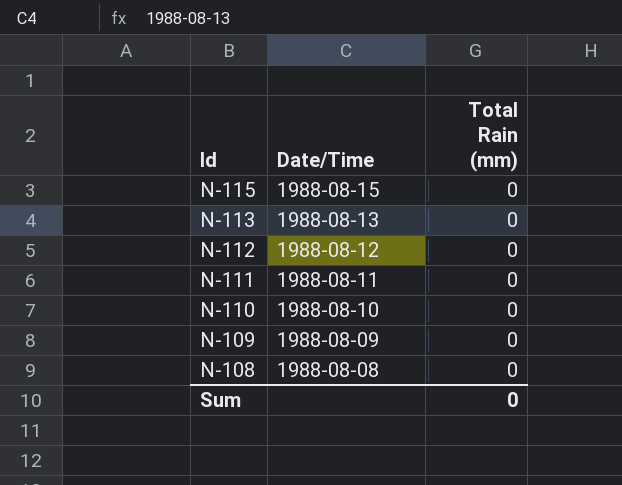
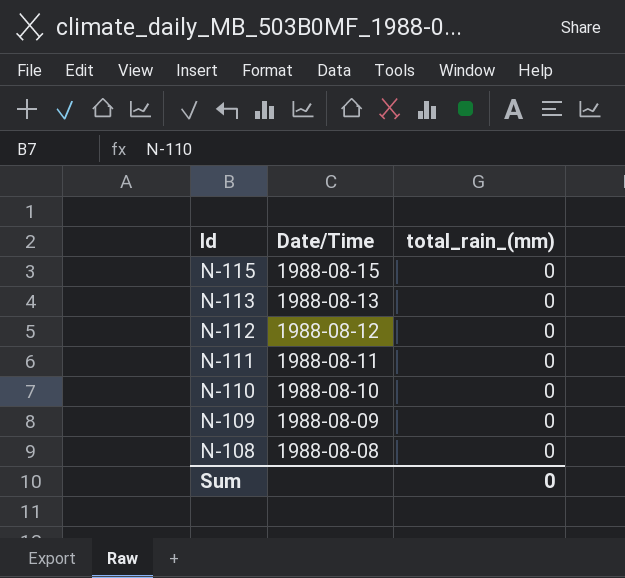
column name: Total Rain (mm) -> total_rain_(mm)

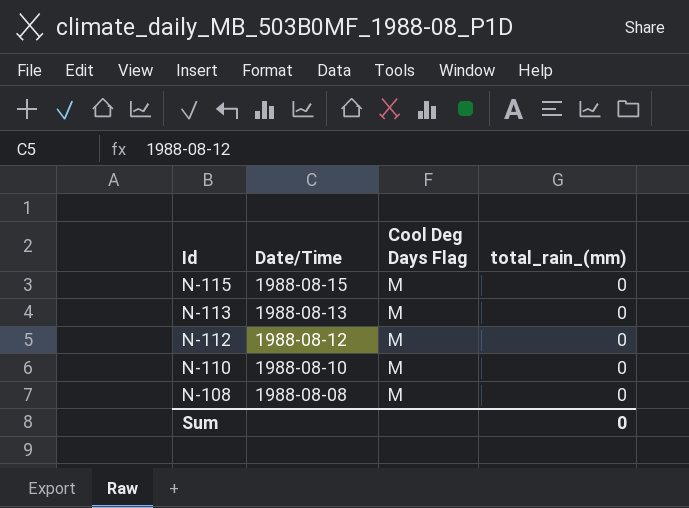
column Cool Deg Days Flag | position: none -> 3
row N-111: 1988-08-11 | 0 -> none
row N-109: 1988-08-09 | 0 -> none

